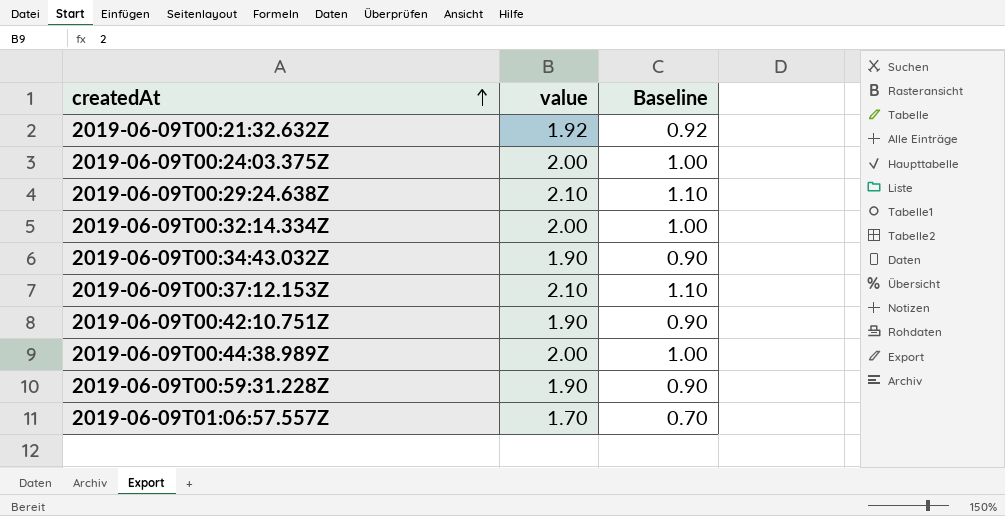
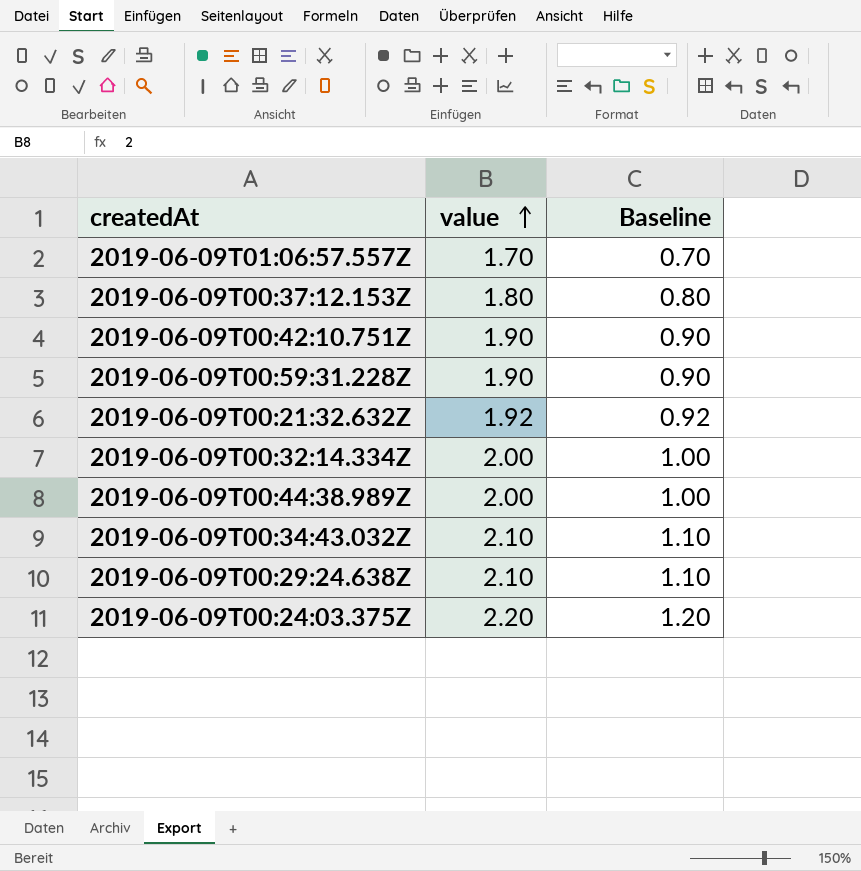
row order: createdAt ascending -> value ascending
2019-06-09T00:37:12.153Z | value: 2.10 -> 1.80
2019-06-09T00:37:12.153Z | Baseline: 1.10 -> 0.80
2019-06-09T00:34:43.032Z | value: 1.90 -> 2.10
2019-06-09T00:34:43.032Z | Baseline: 0.90 -> 1.10
2019-06-09T00:24:03.375Z | value: 2.00 -> 2.20
2019-06-09T00:24:03.375Z | Baseline: 1.00 -> 1.20

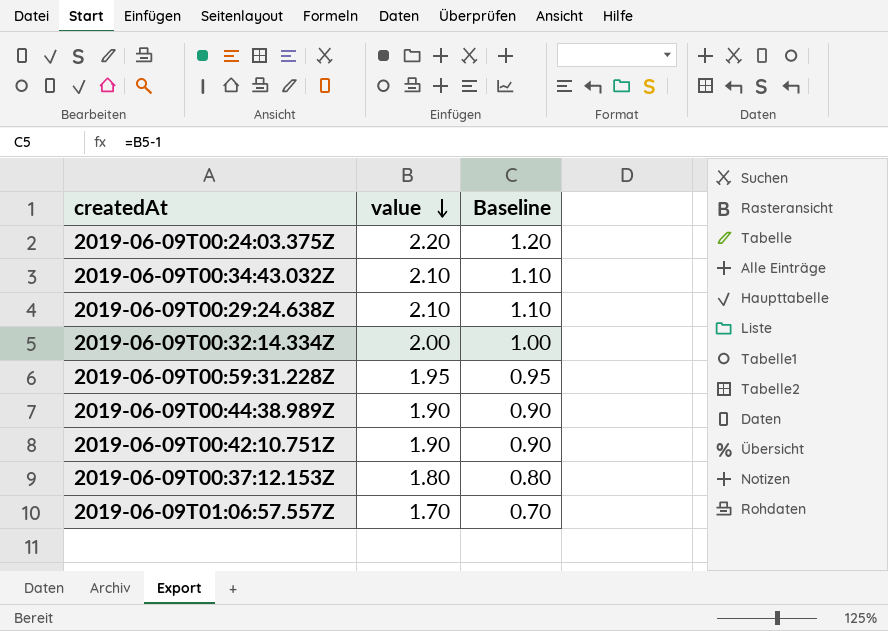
row order: value ascending -> value descending
row 2019-06-09T00:21:32.632Z: 1.92 | 0.92 -> none
2019-06-09T00:59:31.228Z | value: 1.90 -> 1.95
2019-06-09T00:59:31.228Z | Baseline: 0.90 -> 0.95
2019-06-09T00:44:38.989Z | value: 2.00 -> 1.90
2019-06-09T00:44:38.989Z | Baseline: 1.00 -> 0.90

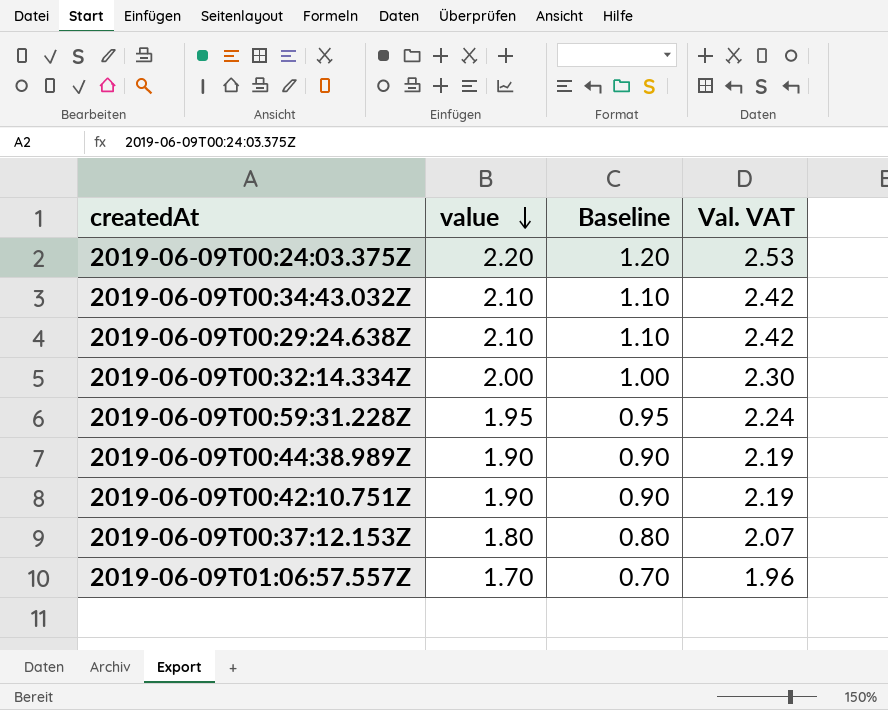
column Val. VAT | formula: none -> [value] * 1.15

